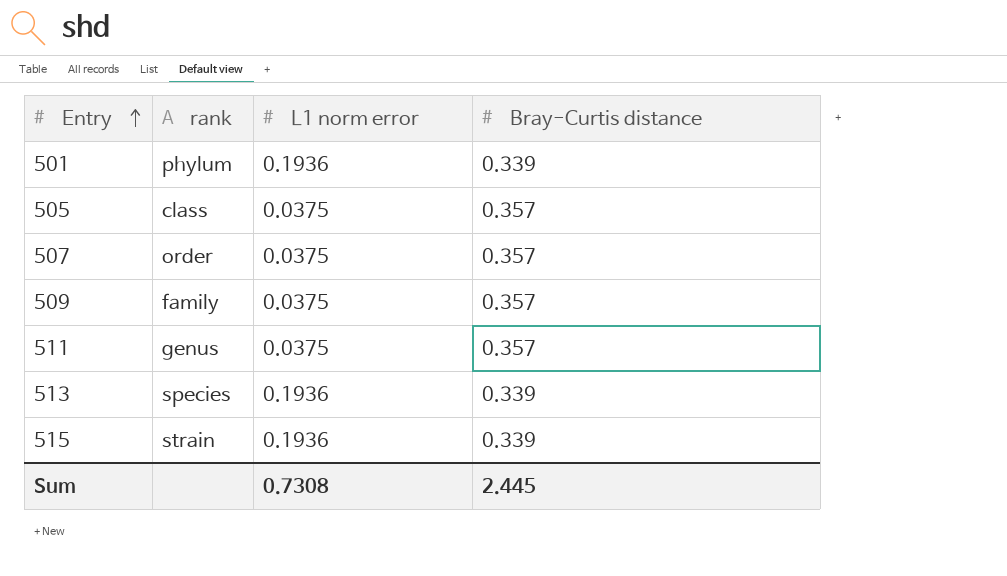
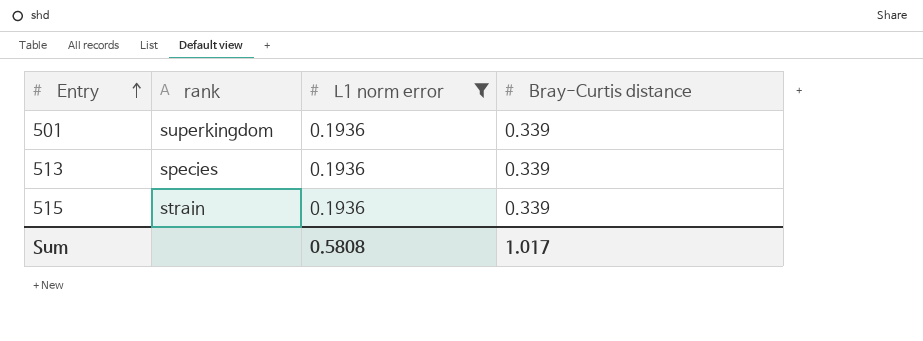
filter: none -> L1 norm error = 0.1936
501 | rank: phylum -> superkingdom
Sum | L1 norm error: 0.7308 -> 0.5808
Sum | Bray-Curtis distance: 2.445 -> 1.017

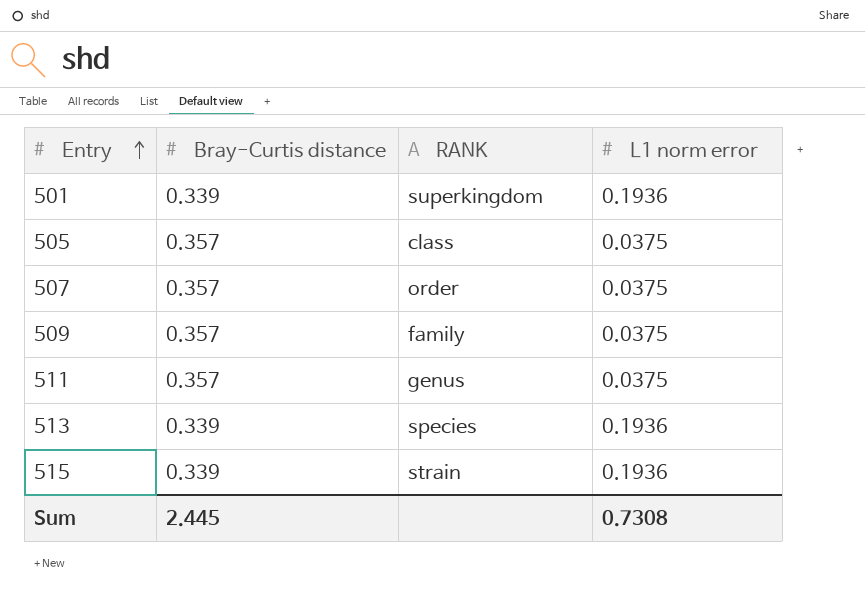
filter: L1 norm error = 0.1936 -> none
column Bray-Curtis distance | position: 4 -> 2
column name: rank -> RANK
Sum | Bray-Curtis distance: 1.017 -> 2.445
Sum | L1 norm error: 0.5808 -> 0.7308

